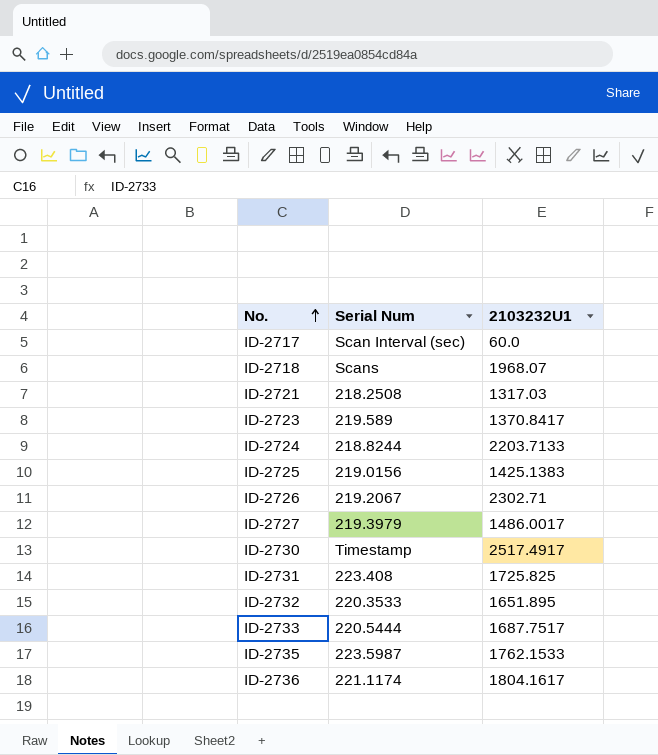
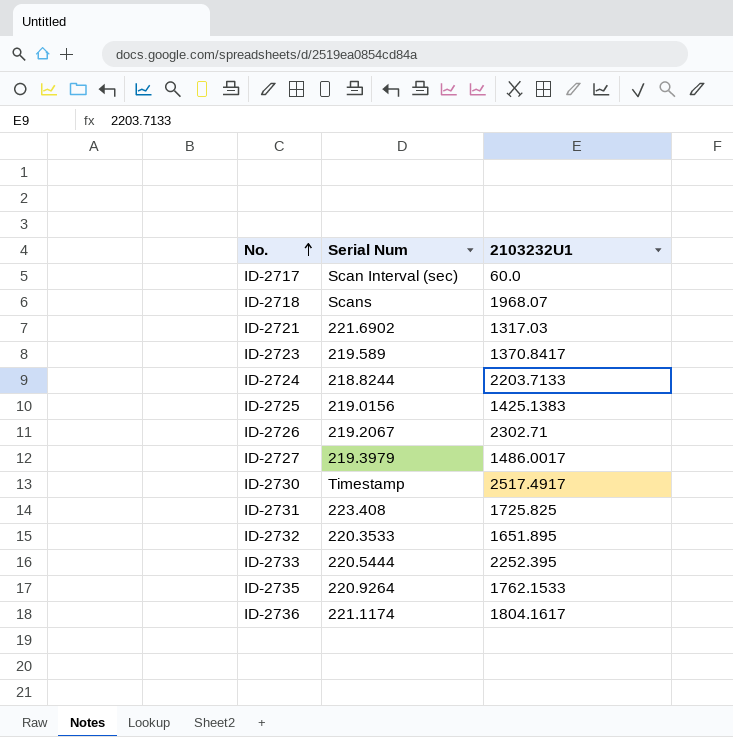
ID-2721 | Serial Num: 218.2508 -> 221.6902
ID-2733 | 2103232U1: 1687.7517 -> 2252.395
ID-2735 | Serial Num: 223.5987 -> 220.9264

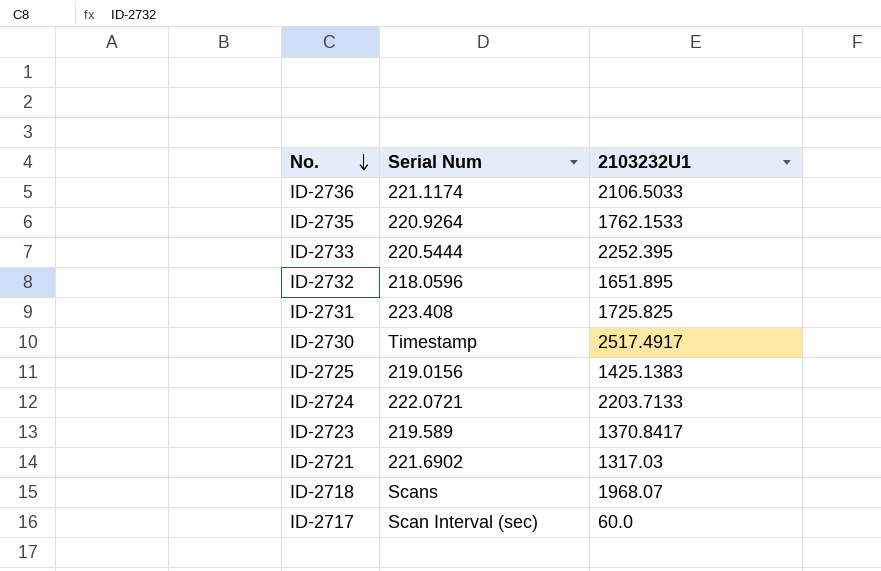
row order: No. ascending -> No. descending
row ID-2726: 219.2067 | 2302.71 -> none
row ID-2727: 219.3979 | 1486.0017 -> none
ID-2736 | 2103232U1: 1804.1617 -> 2106.5033
ID-2732 | Serial Num: 220.3533 -> 218.0596
ID-2724 | Serial Num: 218.8244 -> 222.0721

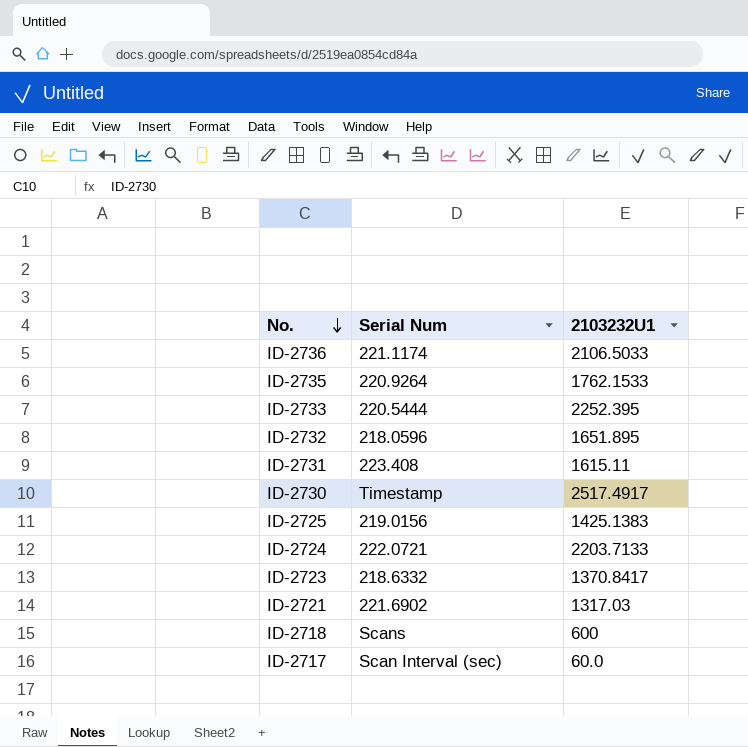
ID-2731 | 2103232U1: 1725.825 -> 1615.11
ID-2723 | Serial Num: 219.589 -> 218.6332
ID-2718 | 2103232U1: 1968.07 -> 600

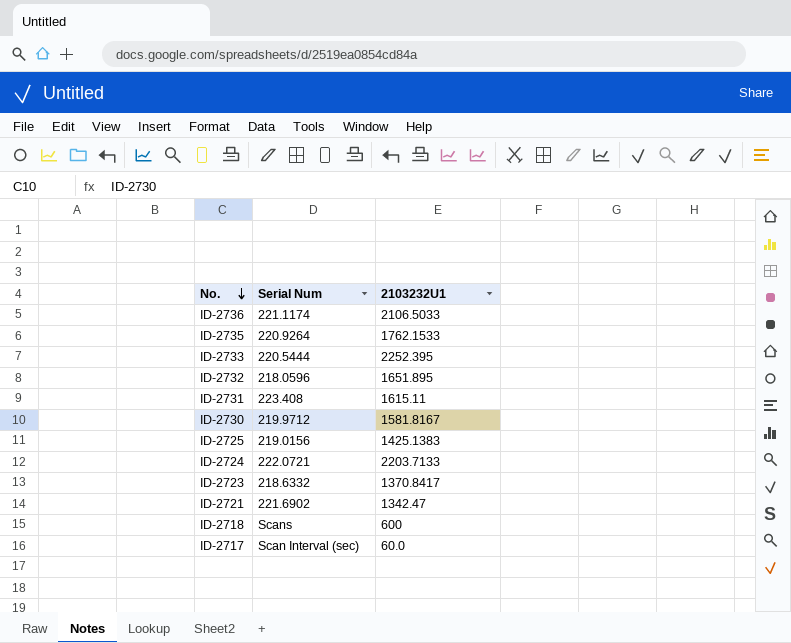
ID-2730 | Serial Num: Timestamp -> 219.9712
ID-2730 | 2103232U1: 2517.4917 -> 1581.8167
ID-2721 | 2103232U1: 1317.03 -> 1342.47

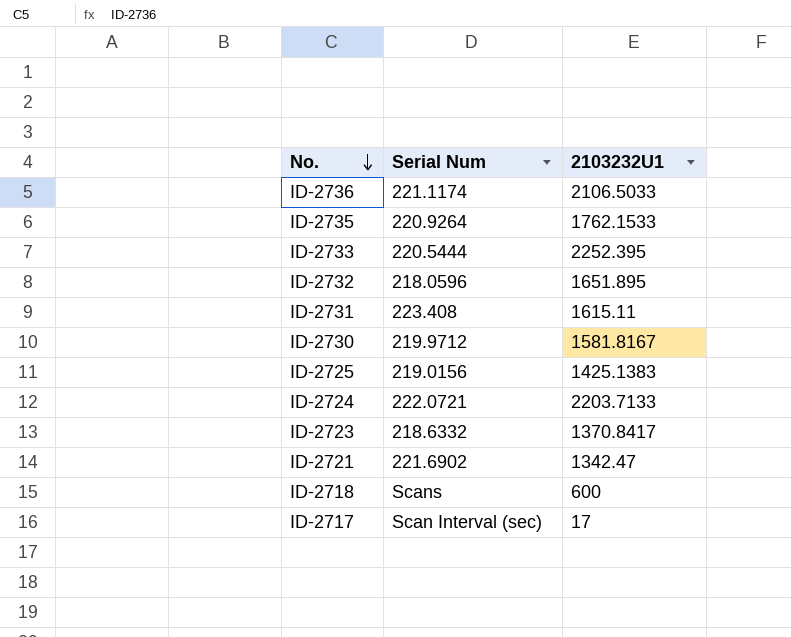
ID-2717 | 2103232U1: 60.0 -> 17

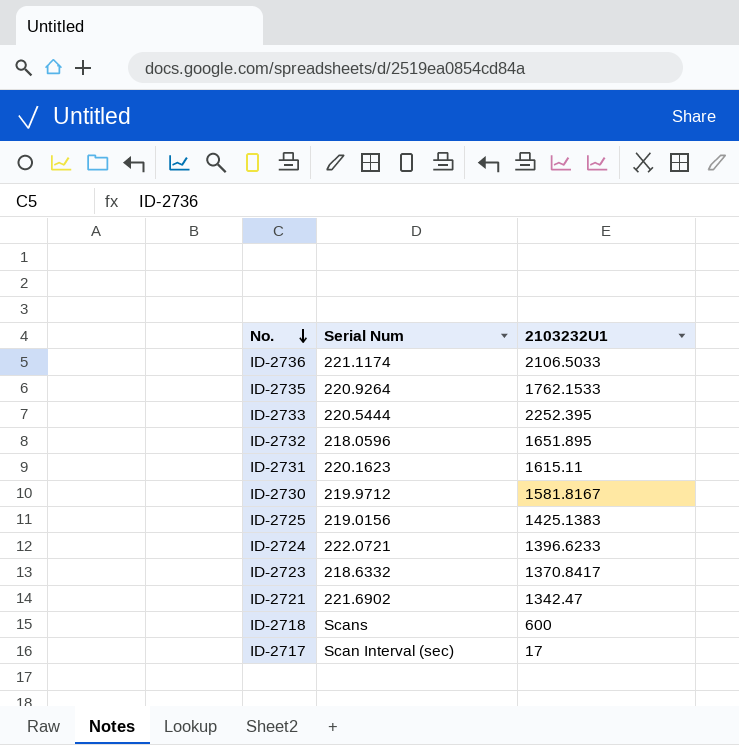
ID-2731 | Serial Num: 223.408 -> 220.1623
ID-2724 | 2103232U1: 2203.7133 -> 1396.6233

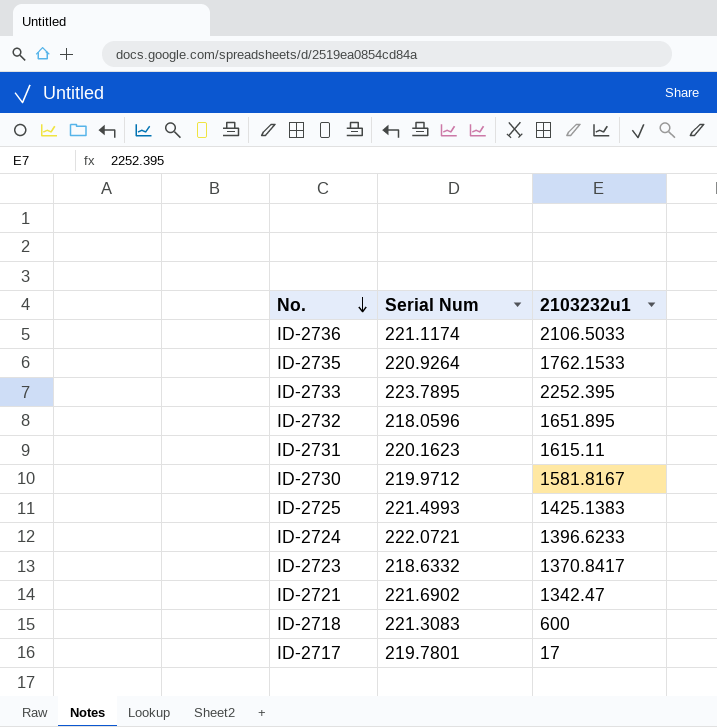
column name: 2103232U1 -> 2103232u1
ID-2733 | Serial Num: 220.5444 -> 223.7895
ID-2725 | Serial Num: 219.0156 -> 221.4993
ID-2718 | Serial Num: Scans -> 221.3083
ID-2717 | Serial Num: Scan Interval (sec) -> 219.7801

